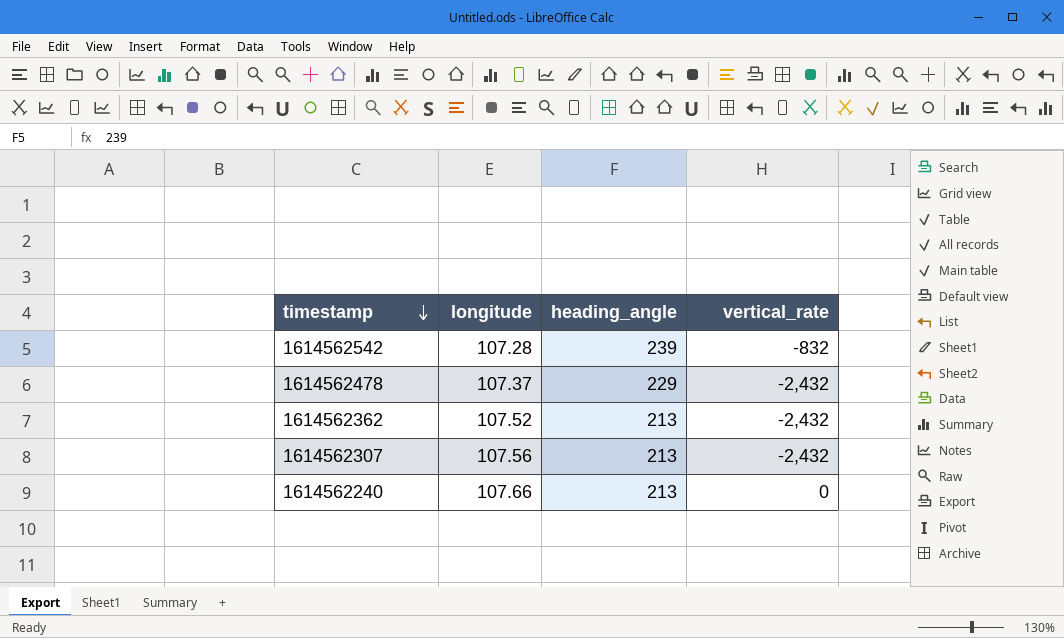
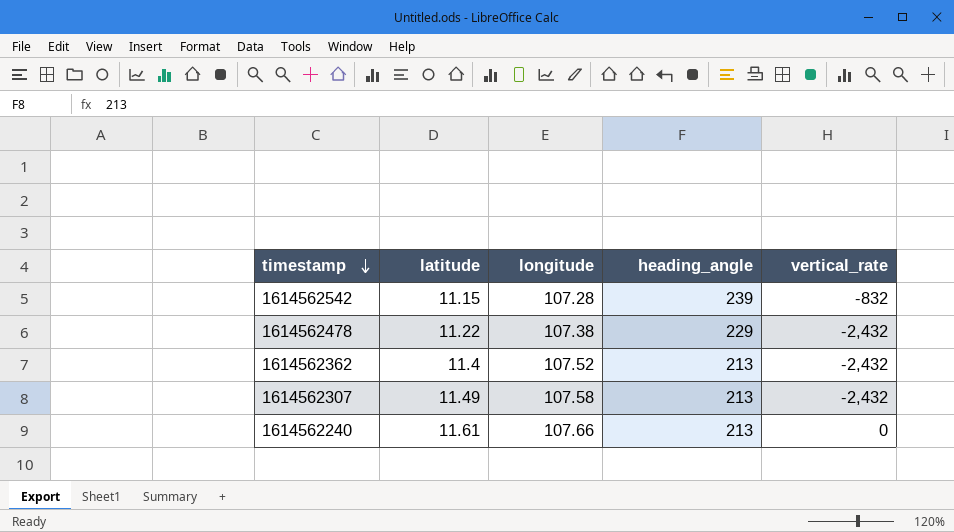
column latitude | position: none -> 2
1614562478 | longitude: 107.37 -> 107.38
1614562307 | longitude: 107.56 -> 107.58

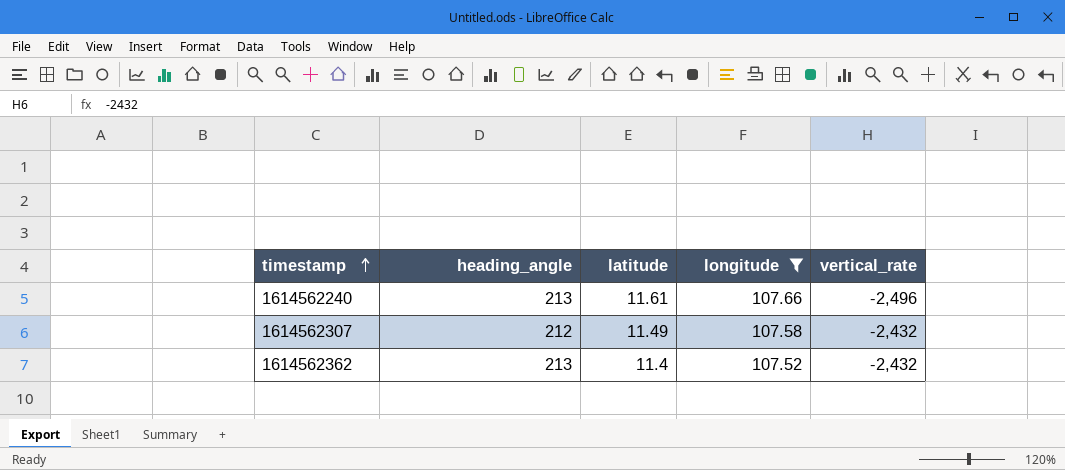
filter: none -> longitude >= 107.52
row order: timestamp descending -> timestamp ascending
column heading_angle | position: 4 -> 2
1614562240 | vertical_rate: 0 -> -2,496
1614562307 | heading_angle: 213 -> 212

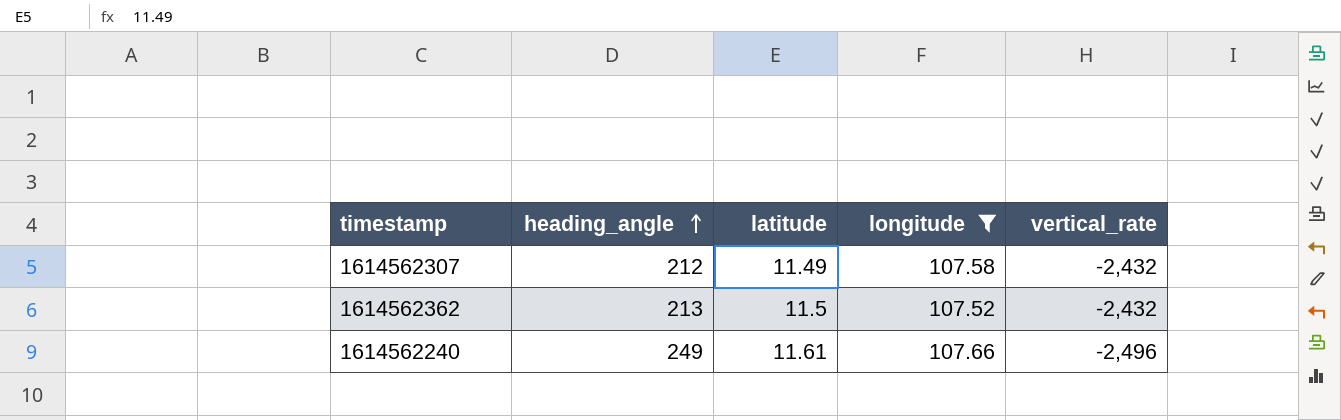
row order: timestamp ascending -> heading_angle ascending
1614562362 | latitude: 11.4 -> 11.5
1614562240 | heading_angle: 213 -> 249

